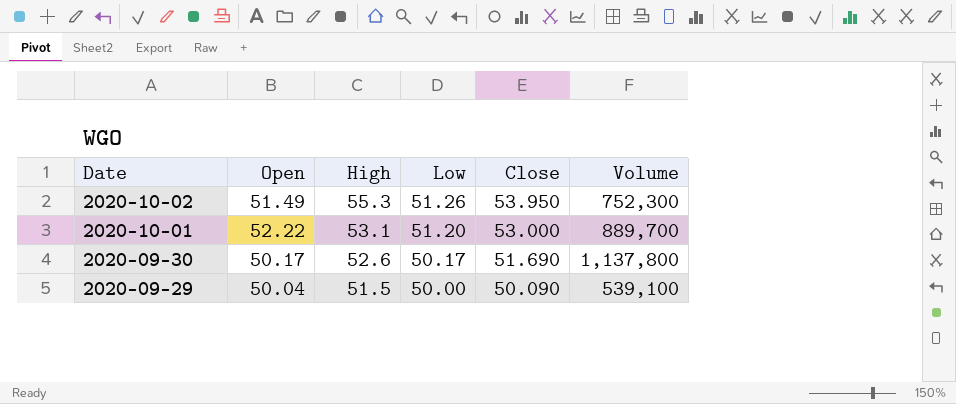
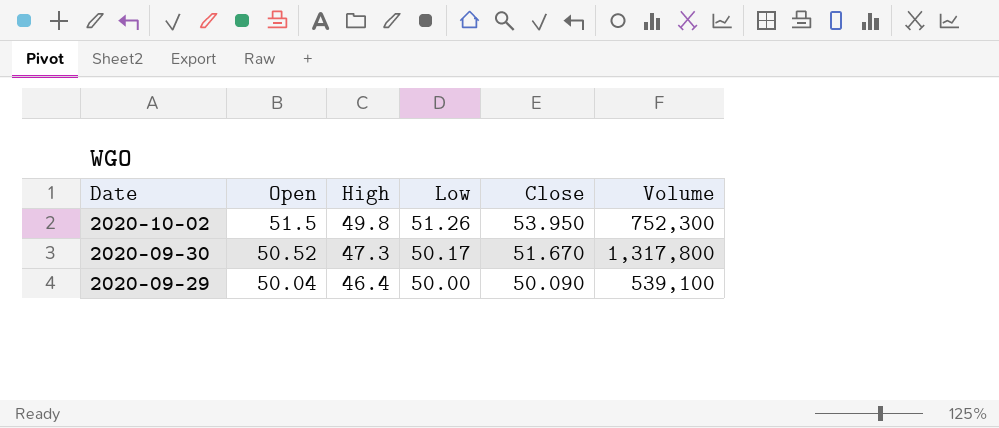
row 2020-10-01: 52.22 | 53.1 | 51.20 | 53.000 | 889,700 -> none
2020-10-02 | Open: 51.49 -> 51.5
2020-10-02 | High: 55.3 -> 49.8
2020-09-30 | Open: 50.17 -> 50.52
2020-09-30 | High: 52.6 -> 47.3
2020-09-30 | Close: 51.690 -> 51.670
2020-09-30 | Volume: 1,137,800 -> 1,317,800
2020-09-29 | High: 51.5 -> 46.4

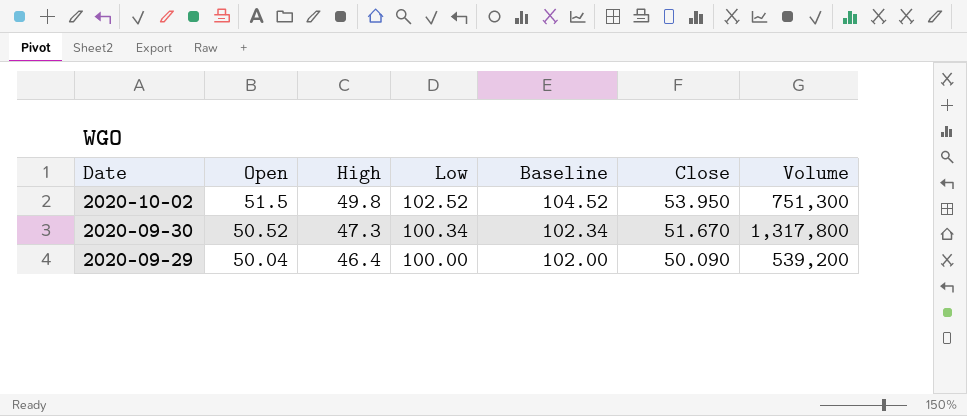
column Baseline | formula: none -> [Low] + 2
2020-10-02 | Low: 51.26 -> 102.52
2020-10-02 | Volume: 752,300 -> 751,300
2020-09-30 | Low: 50.17 -> 100.34
2020-09-29 | Low: 50.00 -> 100.00
2020-09-29 | Volume: 539,100 -> 539,200

